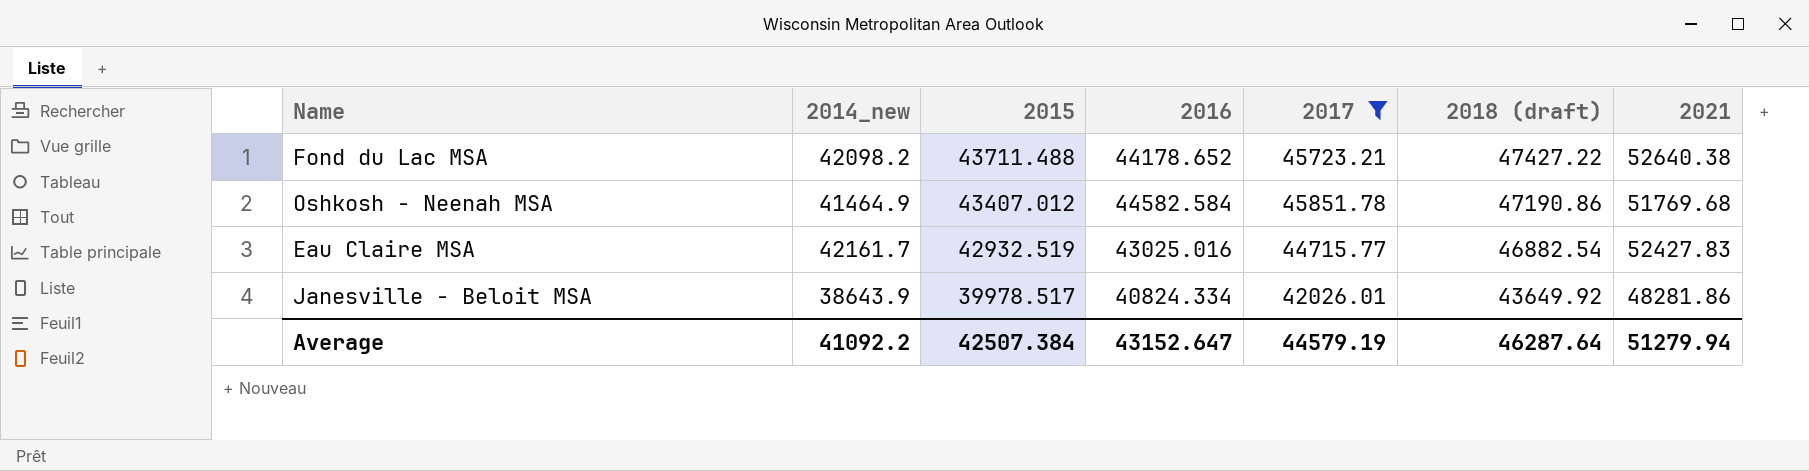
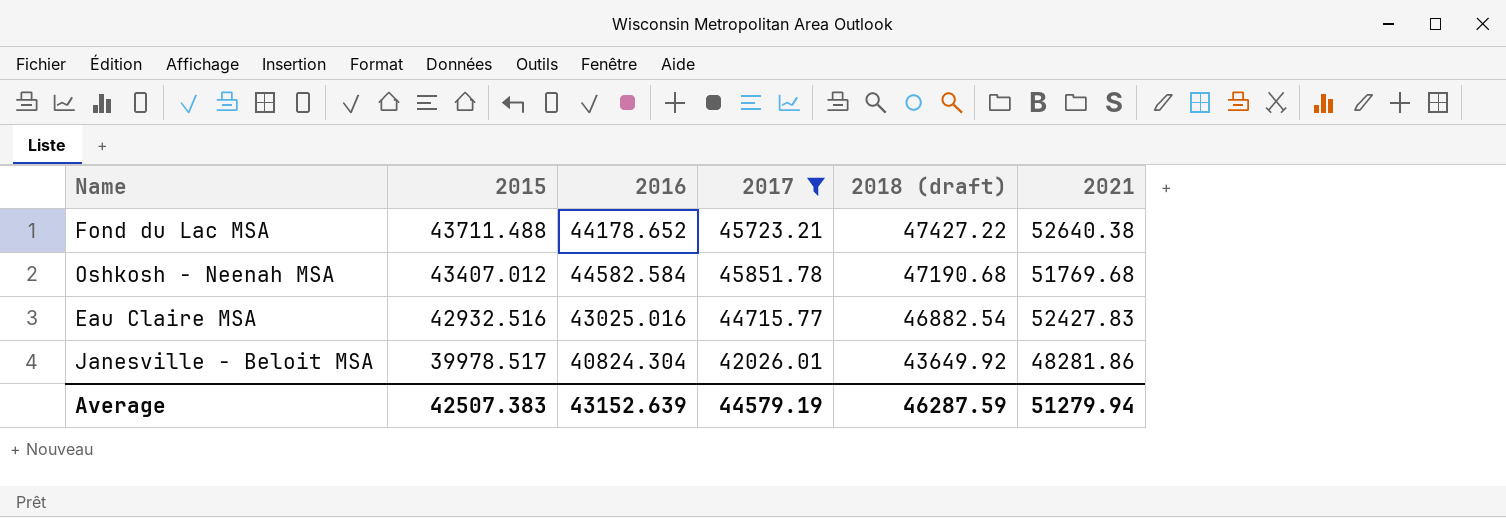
column 2014_new | position: 2 -> none
Oshkosh - Neenah MSA | 2018 (draft): 47190.86 -> 47190.68
Eau Claire MSA | 2015: 42932.519 -> 42932.516
Janesville - Beloit MSA | 2016: 40824.334 -> 40824.304
Average | 2015: 42507.384 -> 42507.383
Average | 2016: 43152.647 -> 43152.639
Average | 2018 (draft): 46287.64 -> 46287.59

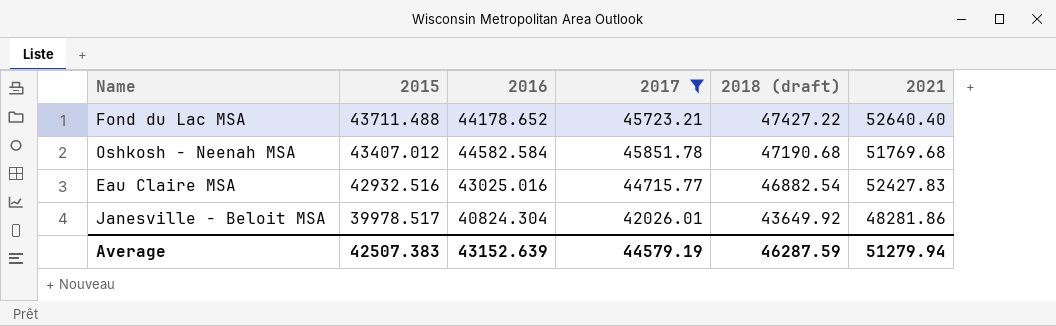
Fond du Lac MSA | 2021: 52640.38 -> 52640.40

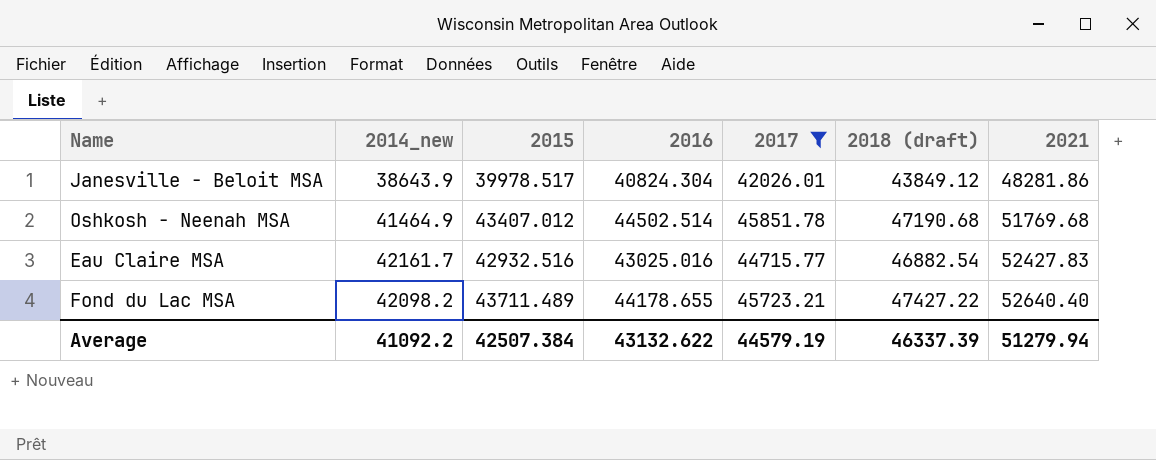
row order: 2015 descending -> 2021 ascending
column 2014_new | position: none -> 2
Janesville - Beloit MSA | 2018 (draft): 43649.92 -> 43849.12
Oshkosh - Neenah MSA | 2016: 44582.584 -> 44502.514
Fond du Lac MSA | 2015: 43711.488 -> 43711.489
Fond du Lac MSA | 2016: 44178.652 -> 44178.655
Average | 2015: 42507.383 -> 42507.384
Average | 2016: 43152.639 -> 43132.622
Average | 2018 (draft): 46287.59 -> 46337.39

